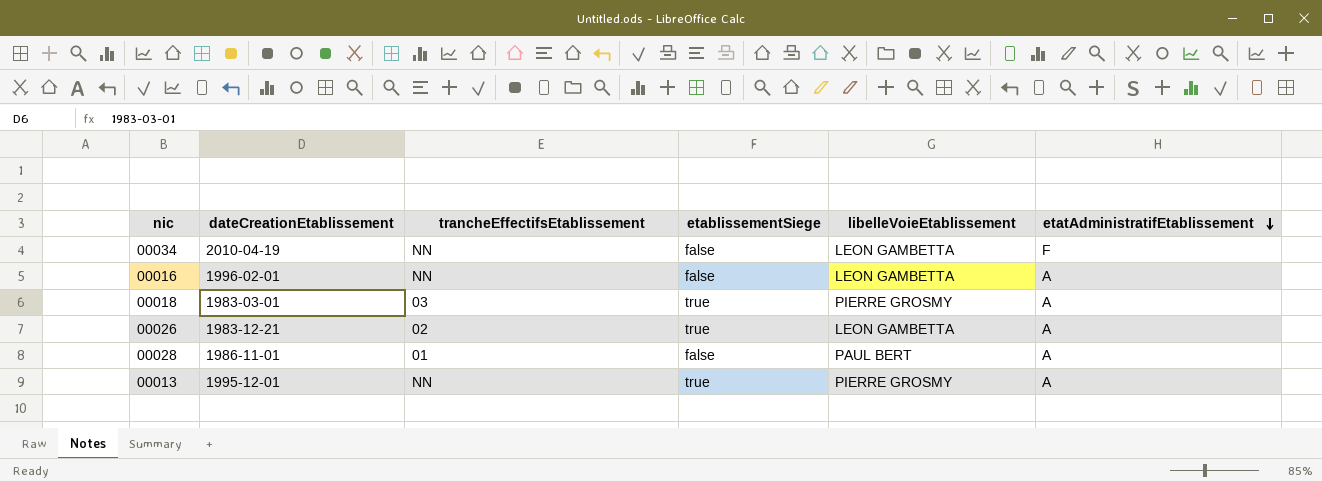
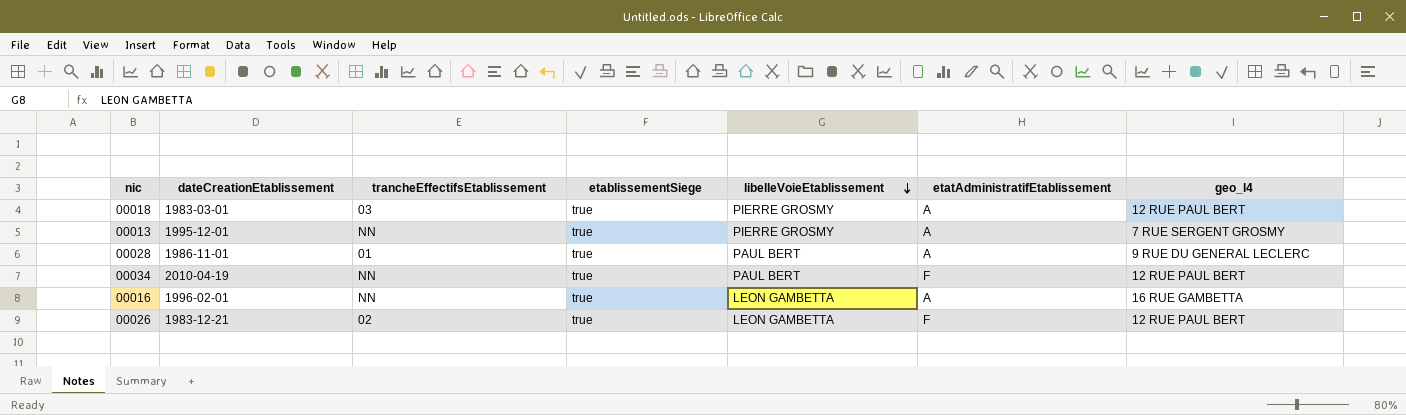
row order: etatAdministratifEtablissement descending -> libelleVoieEtablissement descending
column geo_l4 | position: none -> 7
00028 | etablissementSiege: false -> true
00034 | etablissementSiege: false -> true
00034 | libelleVoieEtablissement: LEON GAMBETTA -> PAUL BERT
00016 | etablissementSiege: false -> true
00026 | etatAdministratifEtablissement: A -> F

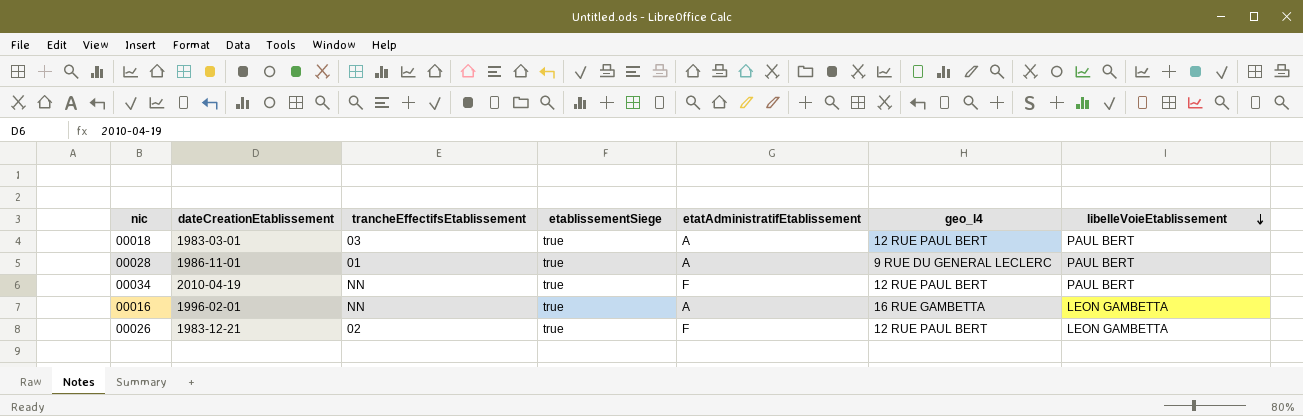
column libelleVoieEtablissement | position: 5 -> 7
row 00013: 1995-12-01 | NN | true | PIERRE GROSMY | A | 7 RUE SERGENT GROSMY -> none
00018 | libelleVoieEtablissement: PIERRE GROSMY -> PAUL BERT

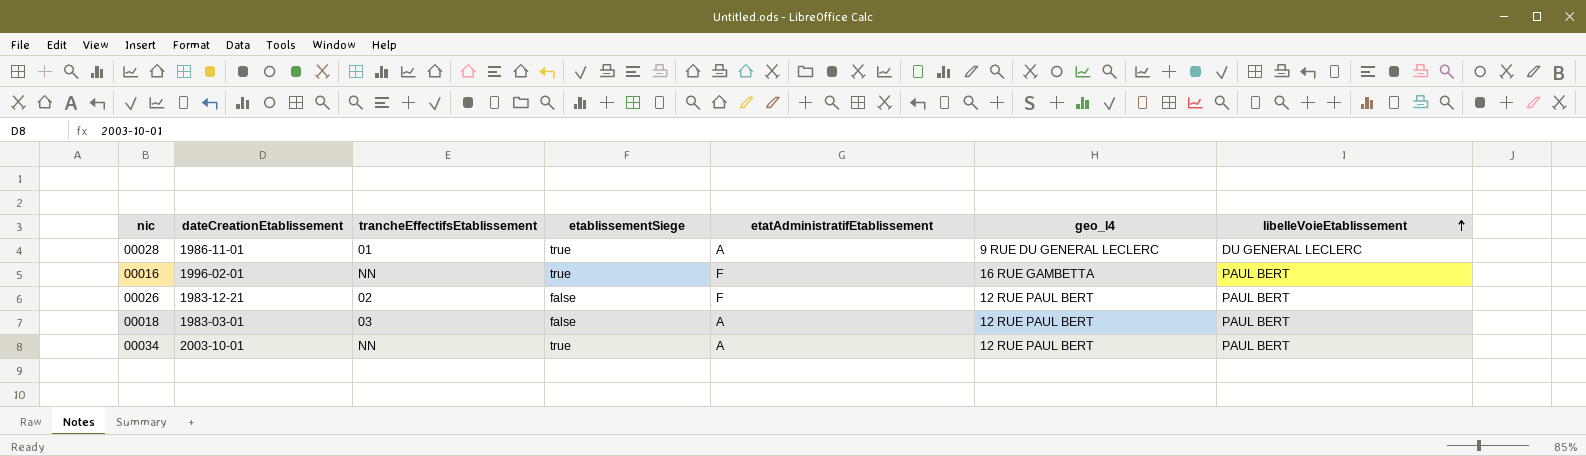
row order: libelleVoieEtablissement descending -> libelleVoieEtablissement ascending
00028 | libelleVoieEtablissement: PAUL BERT -> DU GENERAL LECLERC
00016 | etatAdministratifEtablissement: A -> F
00016 | libelleVoieEtablissement: LEON GAMBETTA -> PAUL BERT
00026 | etablissementSiege: true -> false
00026 | libelleVoieEtablissement: LEON GAMBETTA -> PAUL BERT
00018 | etablissementSiege: true -> false
00034 | dateCreationEtablissement: 2010-04-19 -> 2003-10-01
00034 | etatAdministratifEtablissement: F -> A

